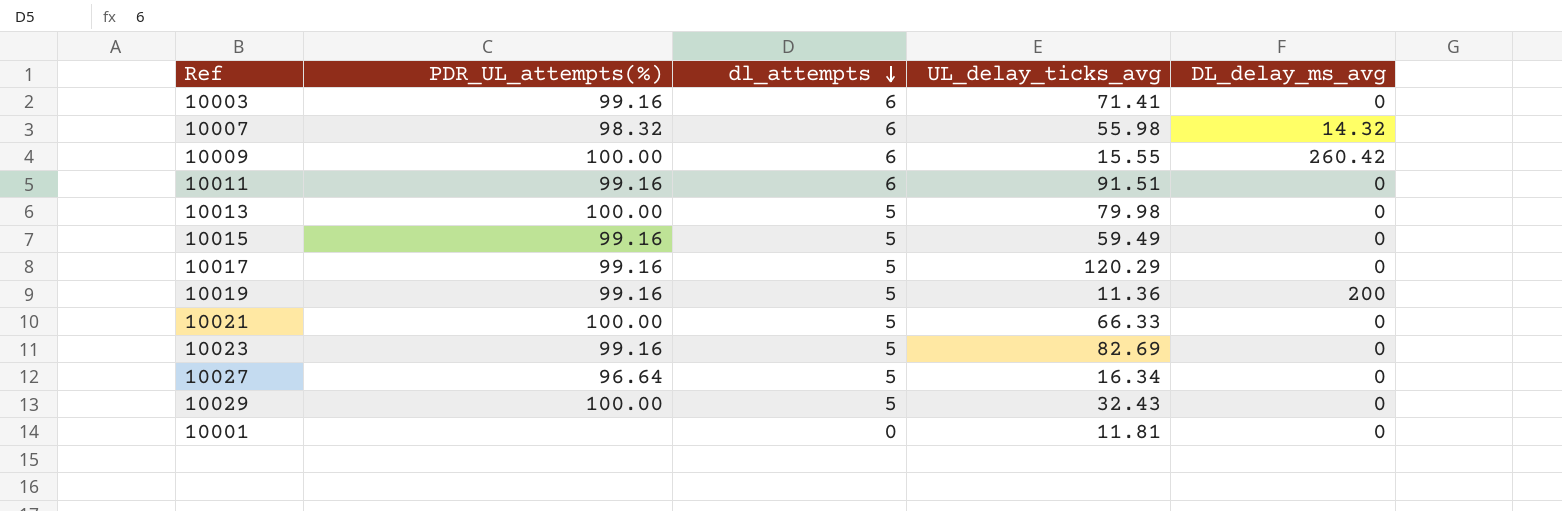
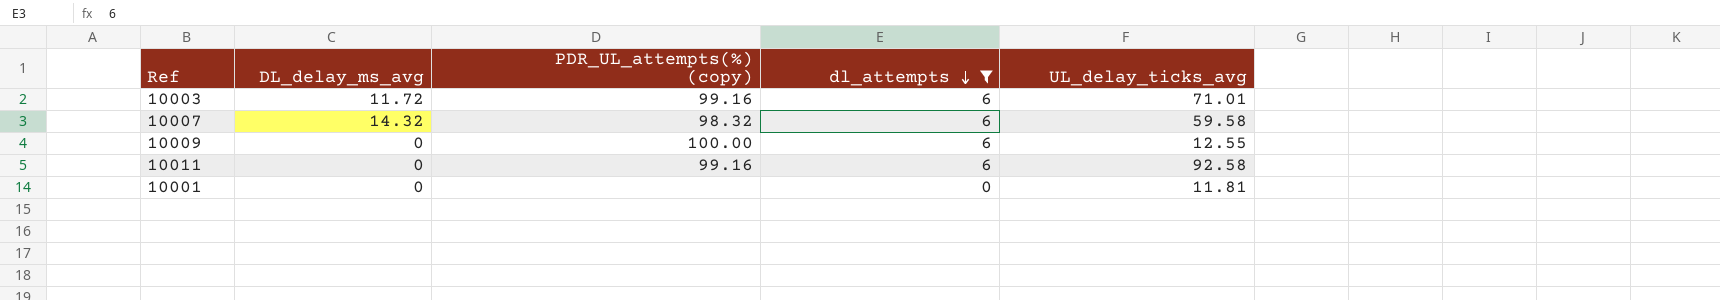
filter: none -> dl_attempts != 5
column DL_delay_ms_avg | position: 5 -> 2
column name: PDR_UL_attempts(%) -> PDR_UL_attempts(%) (copy)
10003 | DL_delay_ms_avg: 0 -> 11.72
10003 | UL_delay_ticks_avg: 71.41 -> 71.01
10007 | UL_delay_ticks_avg: 55.98 -> 59.58
10009 | DL_delay_ms_avg: 260.42 -> 0
10009 | UL_delay_ticks_avg: 15.55 -> 12.55
10011 | UL_delay_ticks_avg: 91.51 -> 92.58

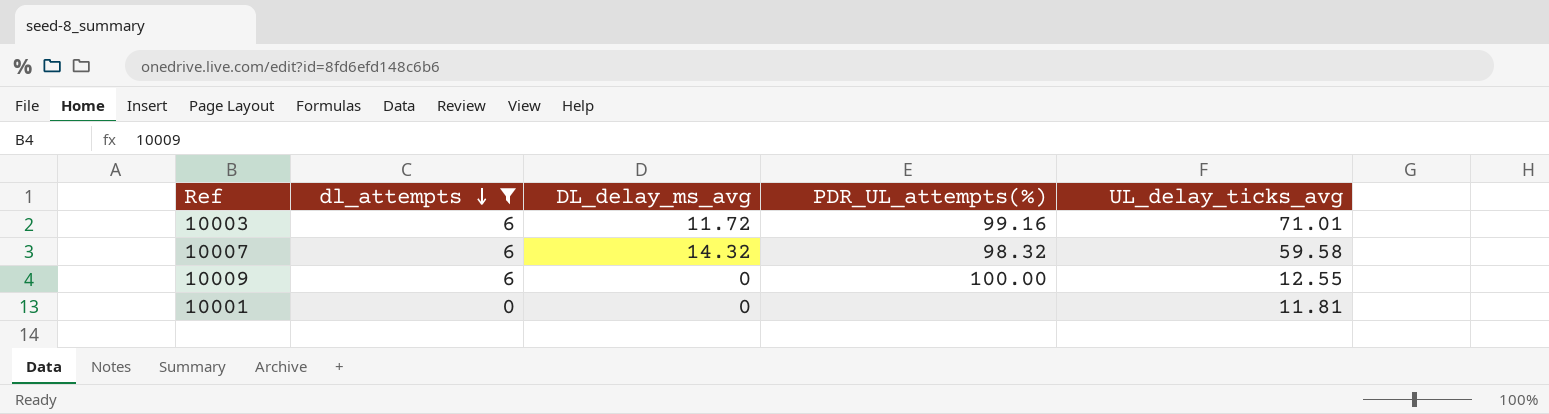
column dl_attempts | position: 4 -> 2
column name: PDR_UL_attempts(%) (copy) -> PDR_UL_attempts(%)
row 10011: 0 | 99.16 | 6 | 92.58 -> none

